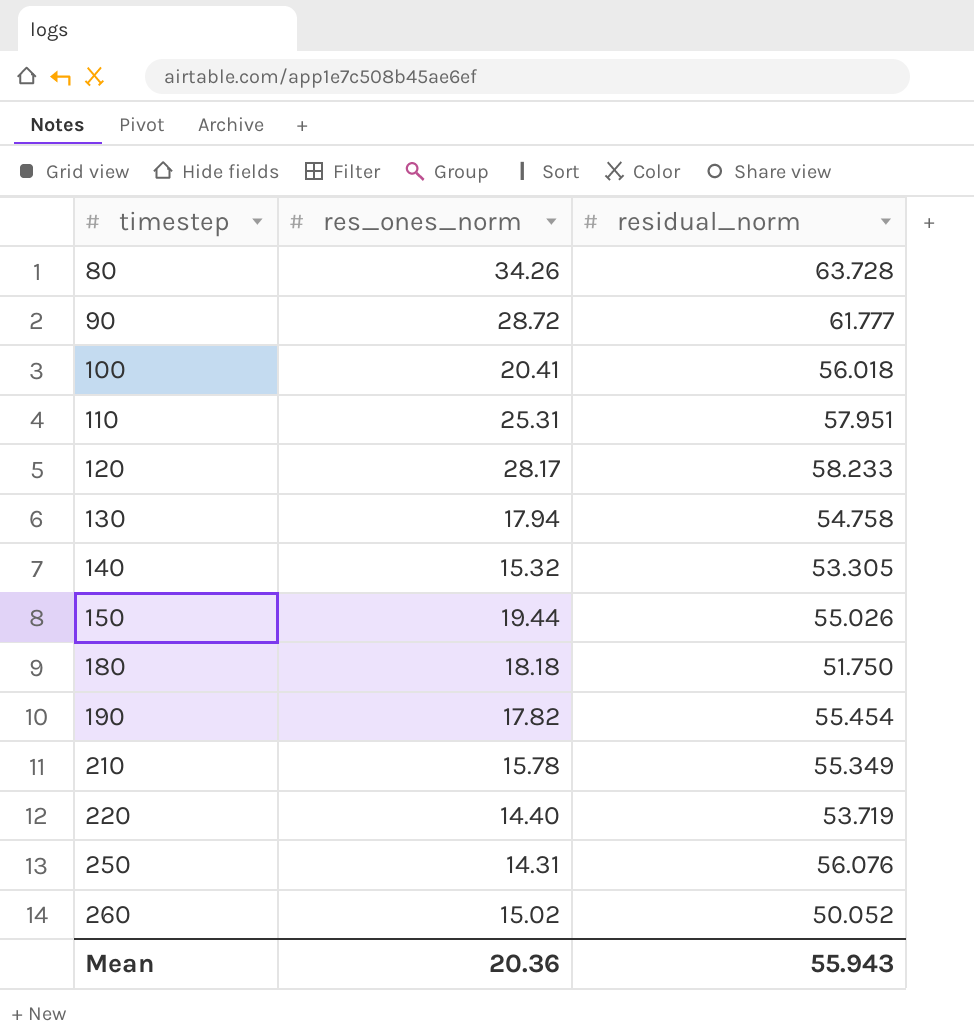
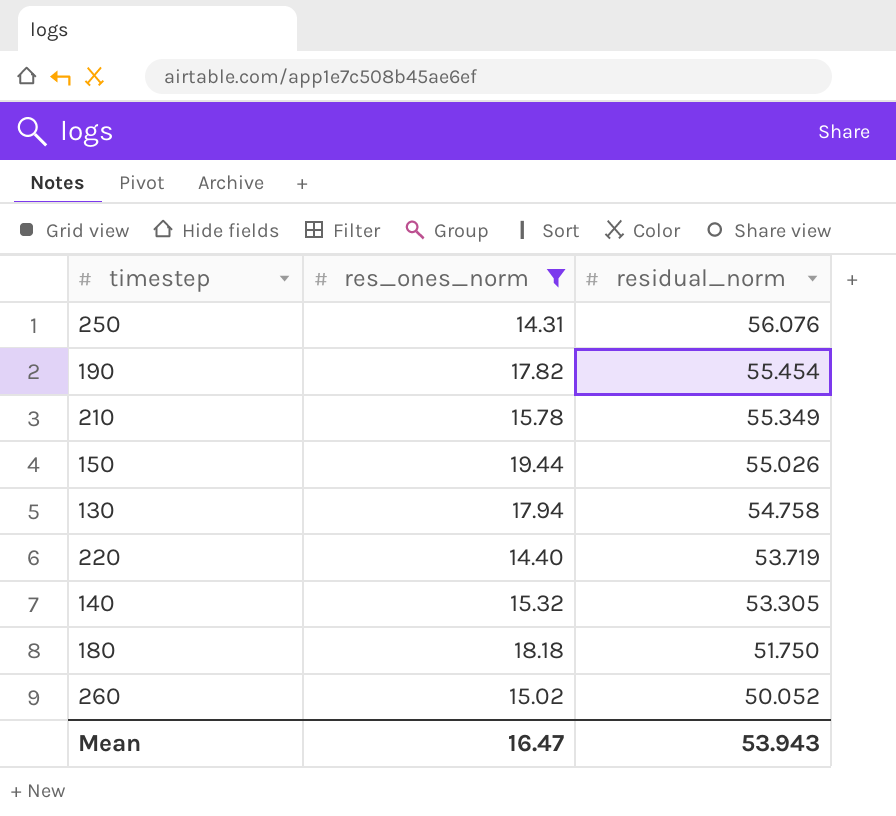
filter: none -> res_ones_norm <= 19.44
row order: timestep ascending -> residual_norm descending
Mean | res_ones_norm: 20.36 -> 16.47
Mean | residual_norm: 55.943 -> 53.943

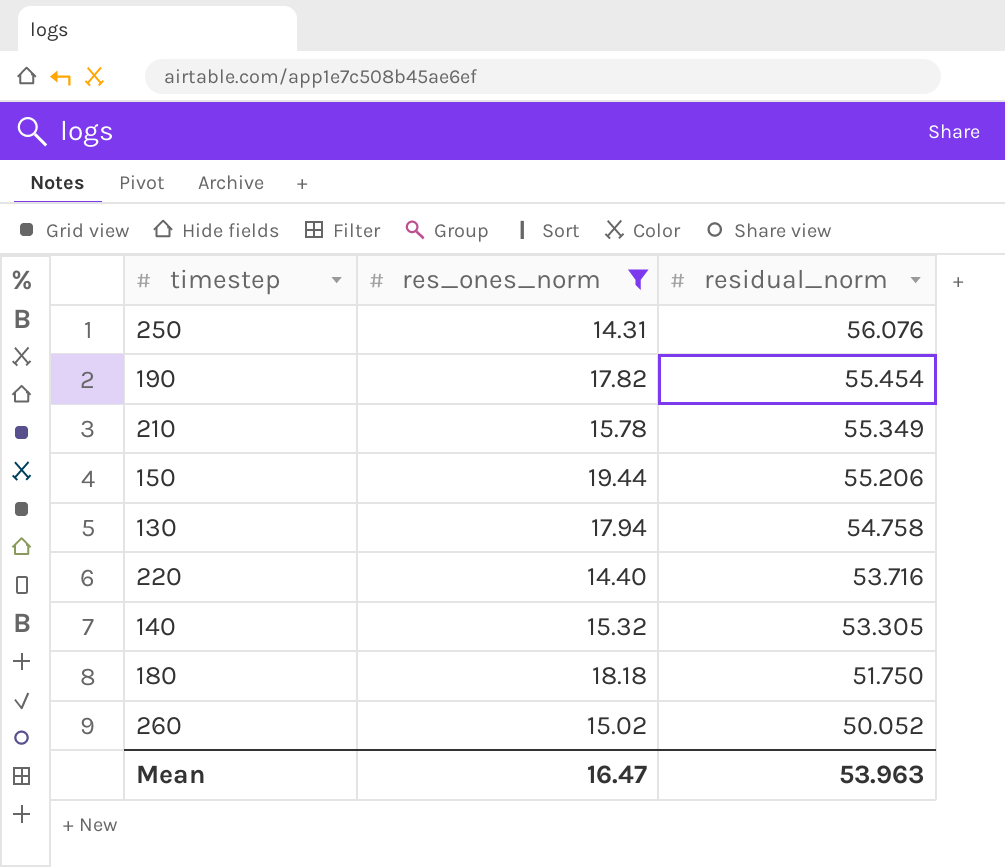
150 | residual_norm: 55.026 -> 55.206
220 | residual_norm: 53.719 -> 53.716
Mean | residual_norm: 53.943 -> 53.963

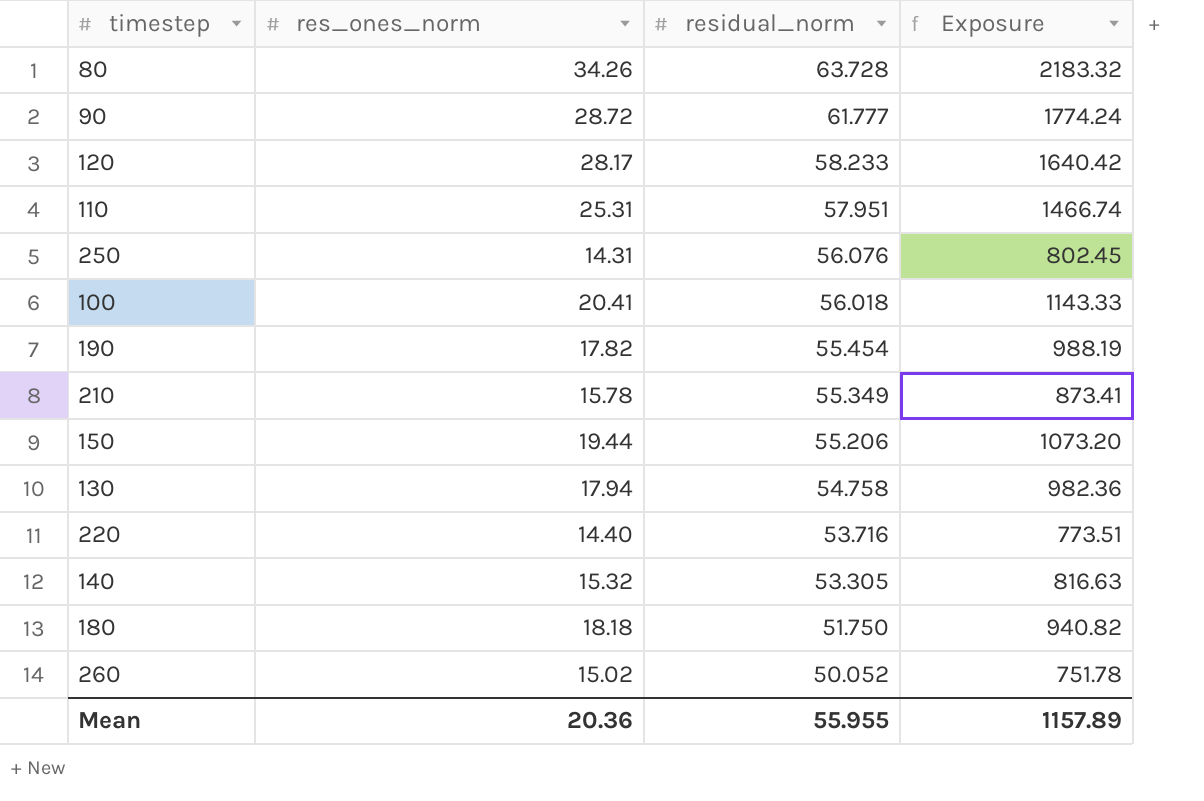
filter: res_ones_norm <= 19.44 -> none
column Exposure | formula: none -> [res_ones_norm] * [residual_norm]
Mean | res_ones_norm: 16.47 -> 20.36
Mean | residual_norm: 53.963 -> 55.955

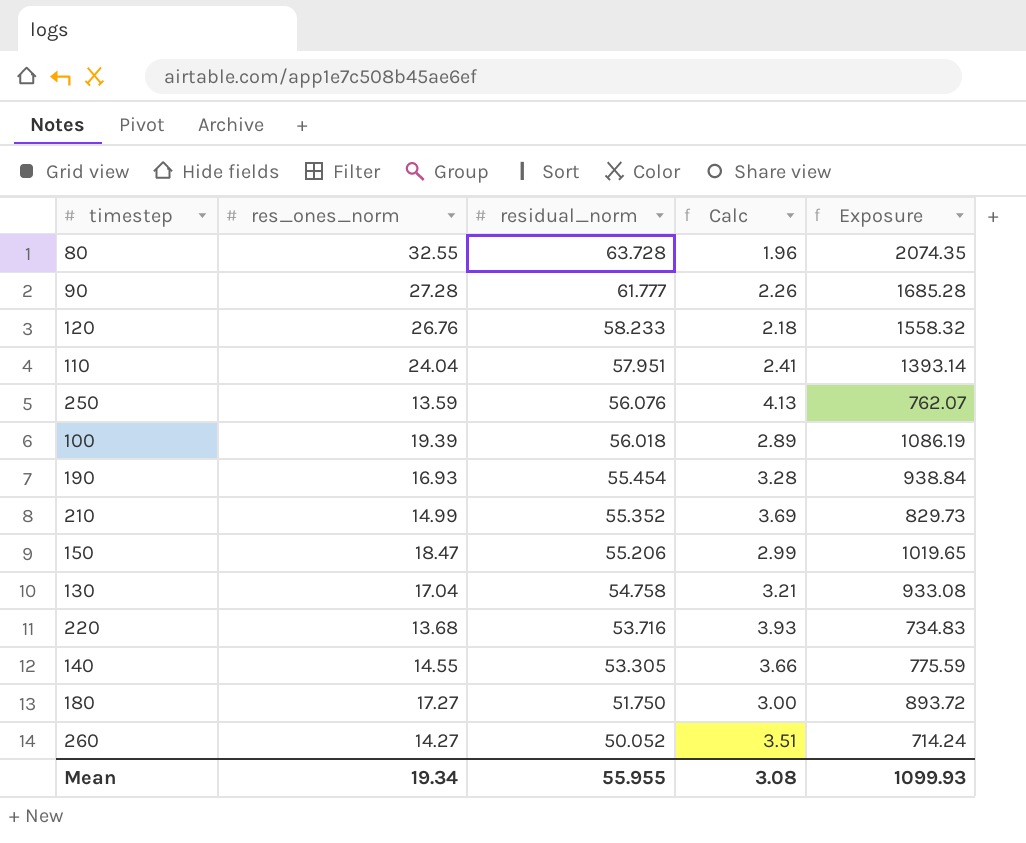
column Calc | formula: none -> [residual_norm] / [res_ones_norm]
80 | res_ones_norm: 34.26 -> 32.55
80 | Exposure: 2183.32 -> 2074.35
90 | res_ones_norm: 28.72 -> 27.28
90 | Exposure: 1774.24 -> 1685.28
120 | res_ones_norm: 28.17 -> 26.76
120 | Exposure: 1640.42 -> 1558.32
110 | res_ones_norm: 25.31 -> 24.04
110 | Exposure: 1466.74 -> 1393.14
250 | res_ones_norm: 14.31 -> 13.59
250 | Exposure: 802.45 -> 762.07
100 | res_ones_norm: 20.41 -> 19.39
100 | Exposure: 1143.33 -> 1086.19
190 | res_ones_norm: 17.82 -> 16.93
190 | Exposure: 988.19 -> 938.84
210 | res_ones_norm: 15.78 -> 14.99
210 | residual_norm: 55.349 -> 55.352
210 | Exposure: 873.41 -> 829.73
150 | res_ones_norm: 19.44 -> 18.47
150 | Exposure: 1073.20 -> 1019.65
130 | res_ones_norm: 17.94 -> 17.04
130 | Exposure: 982.36 -> 933.08
220 | res_ones_norm: 14.40 -> 13.68
220 | Exposure: 773.51 -> 734.83
140 | res_ones_norm: 15.32 -> 14.55
140 | Exposure: 816.63 -> 775.59
180 | res_ones_norm: 18.18 -> 17.27
180 | Exposure: 940.82 -> 893.72
260 | res_ones_norm: 15.02 -> 14.27
260 | Exposure: 751.78 -> 714.24
Mean | res_ones_norm: 20.36 -> 19.34
Mean | Exposure: 1157.89 -> 1099.93

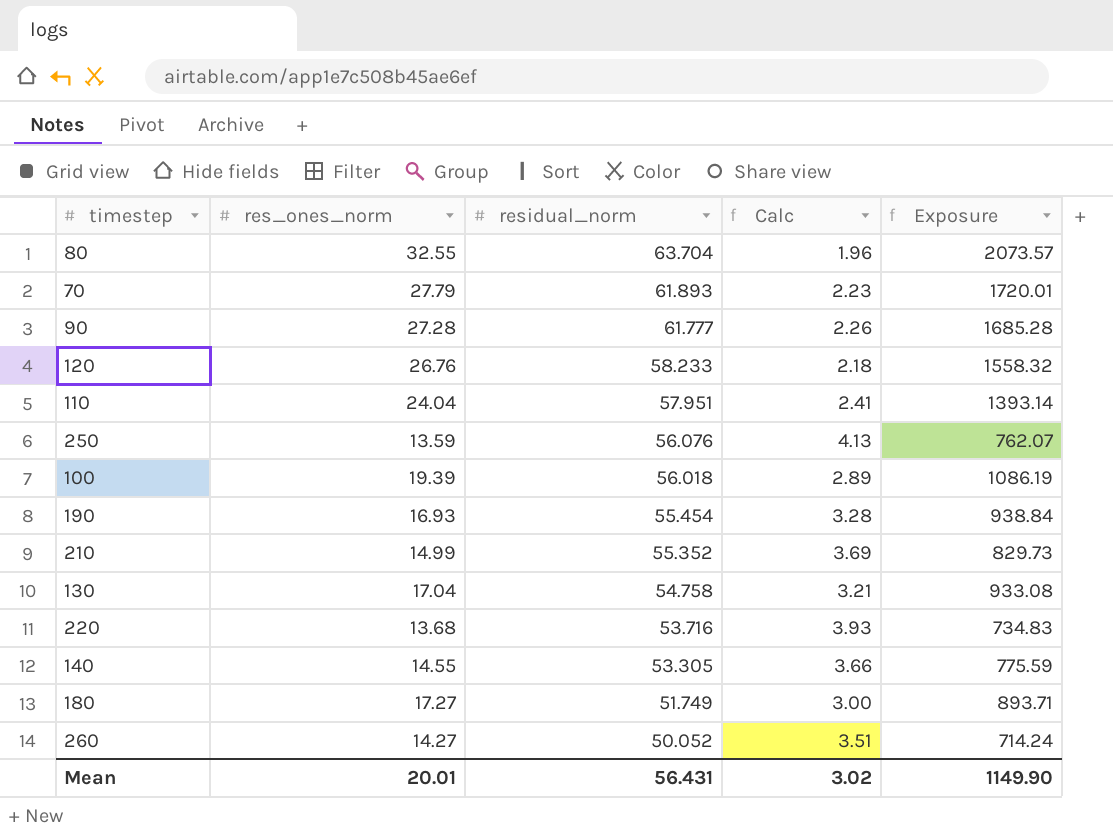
row 150: 18.47 | 55.206 | 2.99 | 1019.65 -> none
80 | residual_norm: 63.728 -> 63.704
80 | Exposure: 2074.35 -> 2073.57
row 70: none -> 27.79 | 61.893 | 2.23 | 1720.01
180 | residual_norm: 51.750 -> 51.749
180 | Exposure: 893.72 -> 893.71
Mean | res_ones_norm: 19.34 -> 20.01
Mean | residual_norm: 55.955 -> 56.431
Mean | Calc: 3.08 -> 3.02
Mean | Exposure: 1099.93 -> 1149.90

